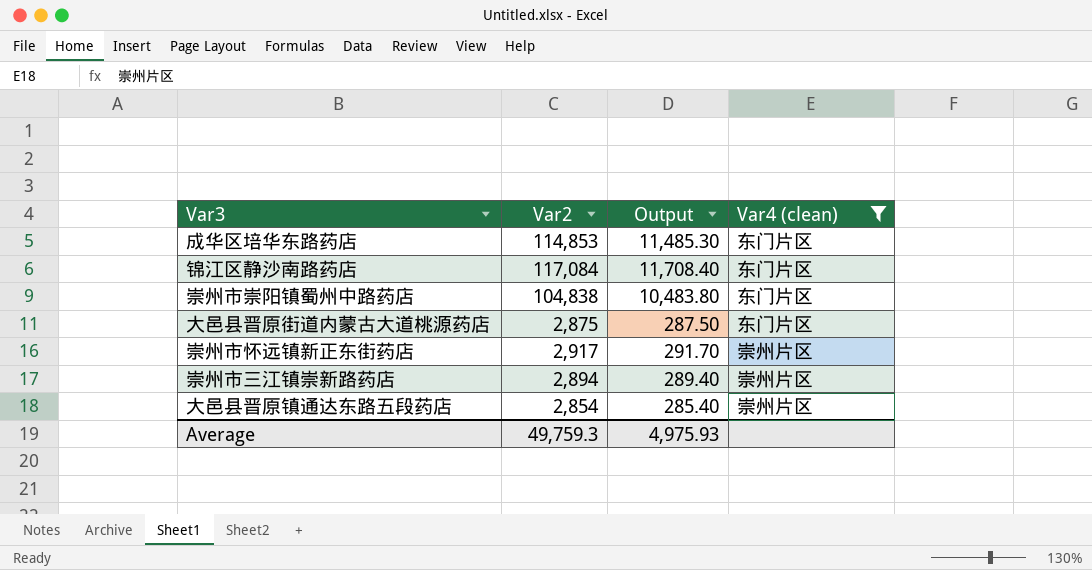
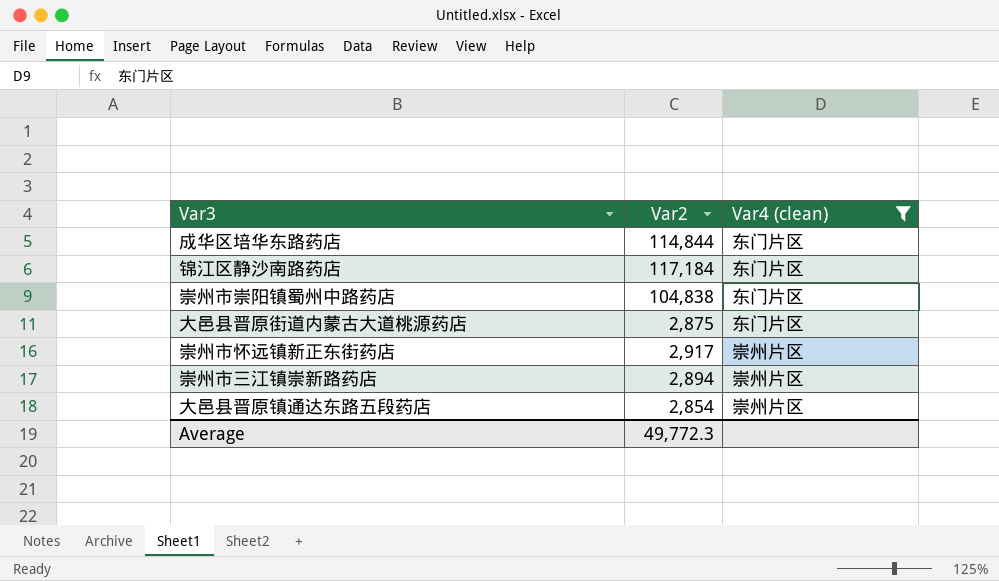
column Output | formula: [Var2] * 0.1 -> none
成华区培华东路药店 | Var2: 114,853 -> 114,844
锦江区静沙南路药店 | Var2: 117,084 -> 117,184
Average | Var2: 49,759.3 -> 49,772.3

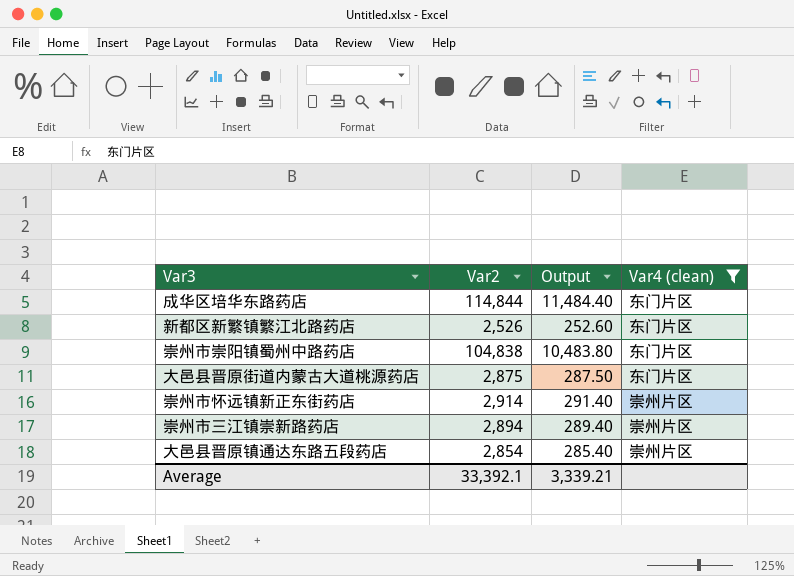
column Output | formula: none -> [Var2] * 0.1
row 锦江区静沙南路药店: 117,184 | 东门片区 -> none
row 新都区新繁镇繁江北路药店: none -> 2,526 | 252.60 | 东门片区
崇州市怀远镇新正东街药店 | Var2: 2,917 -> 2,914
Average | Var2: 49,772.3 -> 33,392.1

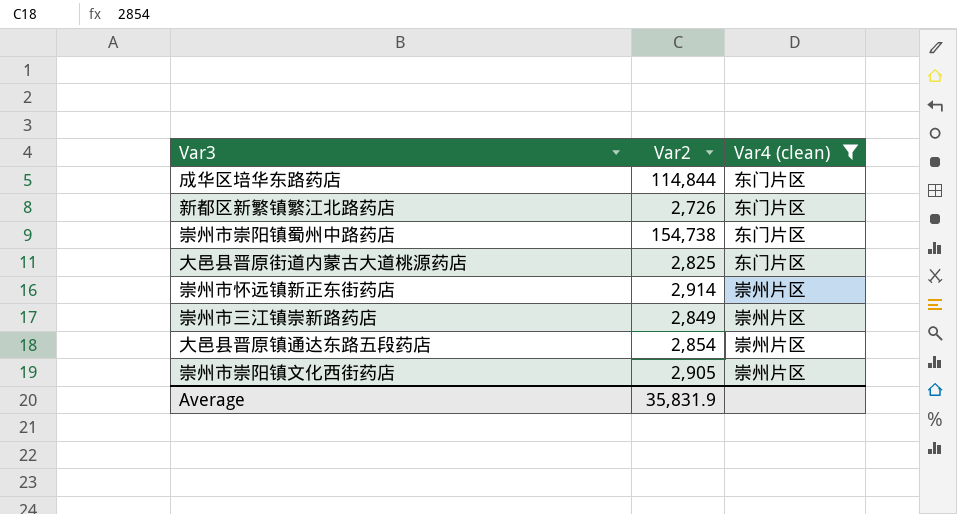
column Output | formula: [Var2] * 0.1 -> none
新都区新繁镇繁江北路药店 | Var2: 2,526 -> 2,726
崇州市崇阳镇蜀州中路药店 | Var2: 104,838 -> 154,738
大邑县晋原街道内蒙古大道桃源药店 | Var2: 2,875 -> 2,825
崇州市三江镇崇新路药店 | Var2: 2,894 -> 2,849
row 崇州市崇阳镇文化西街药店: none -> 2,905 | 崇州片区
Average | Var2: 33,392.1 -> 35,831.9

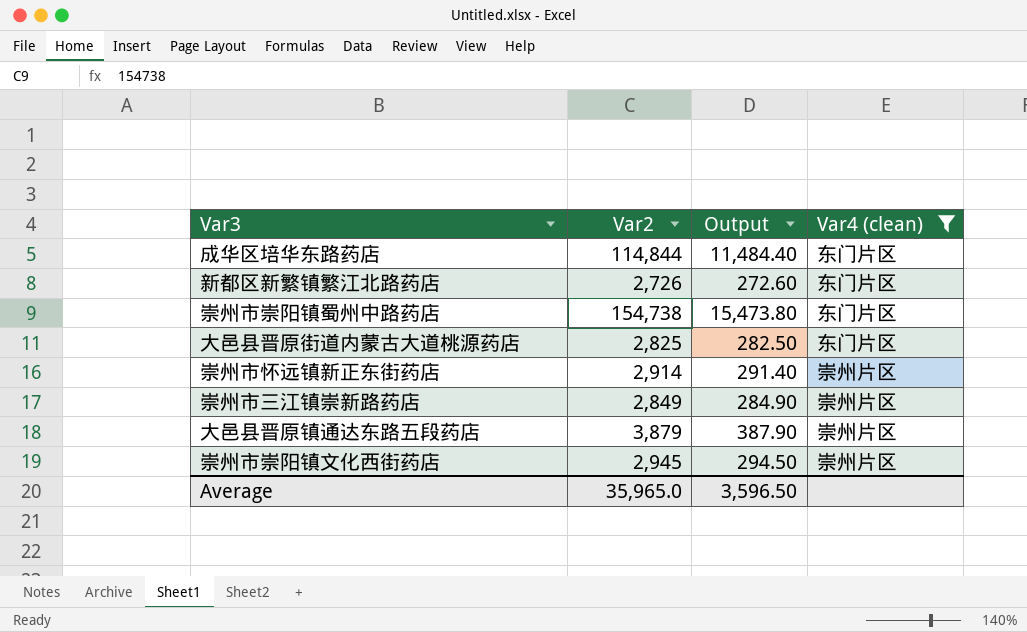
column Output | formula: none -> [Var2] * 0.1
大邑县晋原镇通达东路五段药店 | Var2: 2,854 -> 3,879
崇州市崇阳镇文化西街药店 | Var2: 2,905 -> 2,945
Average | Var2: 35,831.9 -> 35,965.0

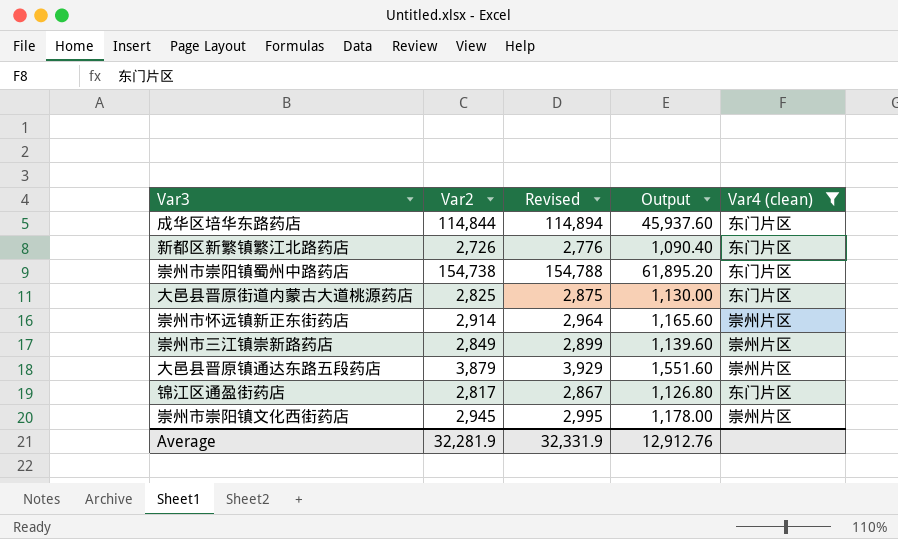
column Revised | formula: none -> [Var2] + 50
column Output | formula: [Var2] * 0.1 -> [Var2] * 0.4
row 锦江区通盈街药店: none -> 2,817 | 2,867 | 1,126.80 | 东门片区
Average | Var2: 35,965.0 -> 32,281.9
Average | Output: 3,596.50 -> 12,912.76

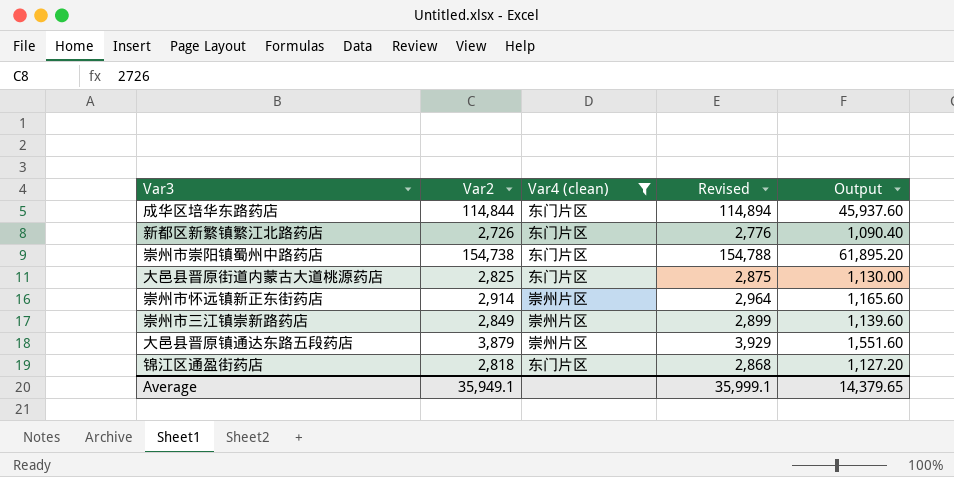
column Var4 (clean) | position: 5 -> 3
row 崇州市崇阳镇文化西街药店: 2,945 | 2,995 | 1,178.00 | 崇州片区 -> none
锦江区通盈街药店 | Var2: 2,817 -> 2,818
锦江区通盈街药店 | Revised: 2,867 -> 2,868
锦江区通盈街药店 | Output: 1,126.80 -> 1,127.20
Average | Var2: 32,281.9 -> 35,949.1
Average | Revised: 32,331.9 -> 35,999.1
Average | Output: 12,912.76 -> 14,379.65

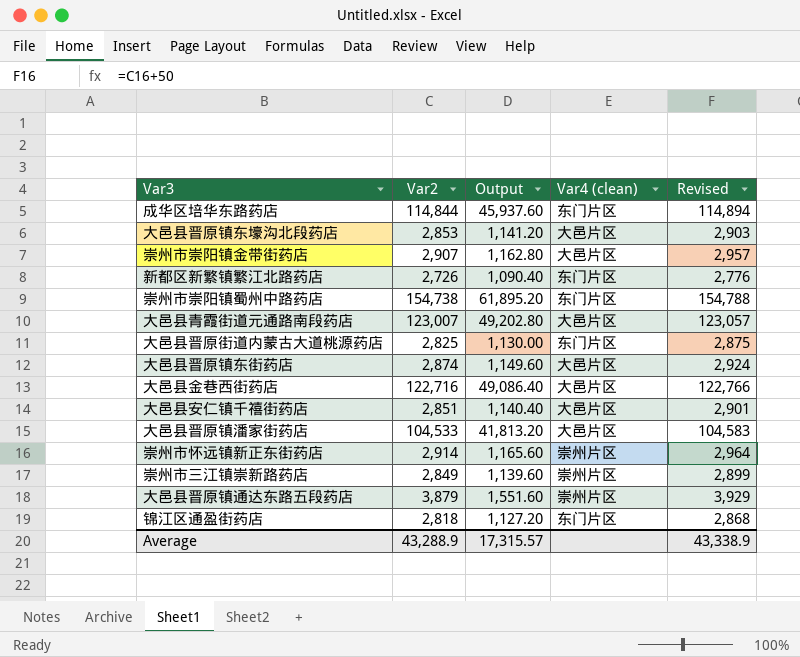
filter: Var4 (clean) != 大邑片区 -> none
column Output | position: 5 -> 3
Average | Var2: 35,949.1 -> 43,288.9
Average | Output: 14,379.65 -> 17,315.57
Average | Revised: 35,999.1 -> 43,338.9

